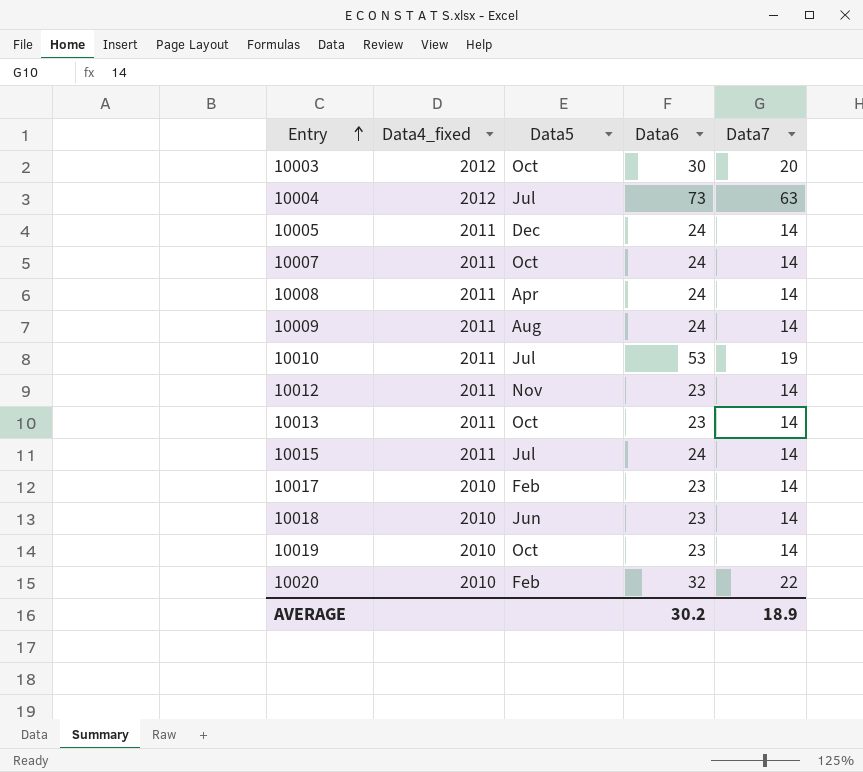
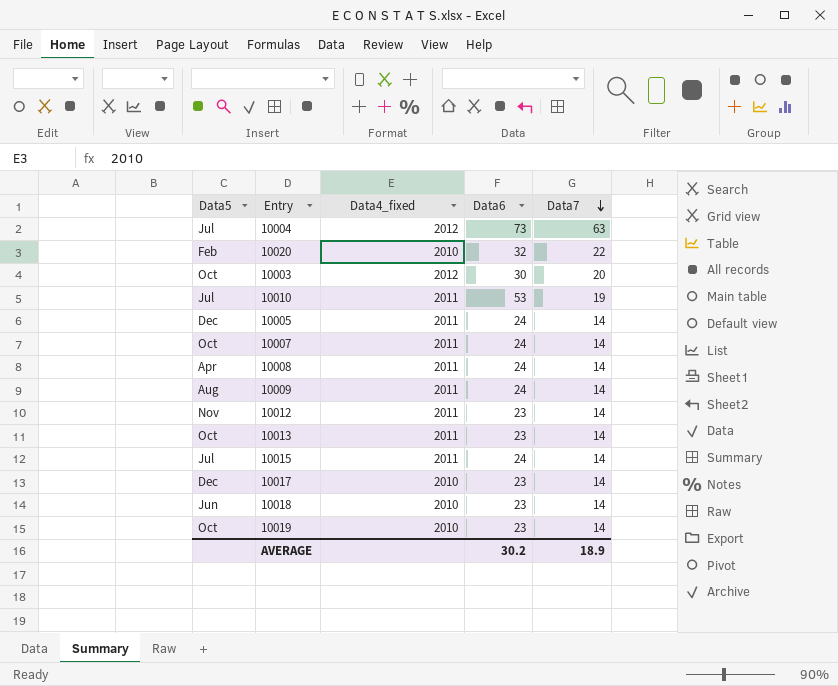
row order: Entry ascending -> Data7 descending
column Data5 | position: 3 -> 1
10017 | Data5: Feb -> Dec

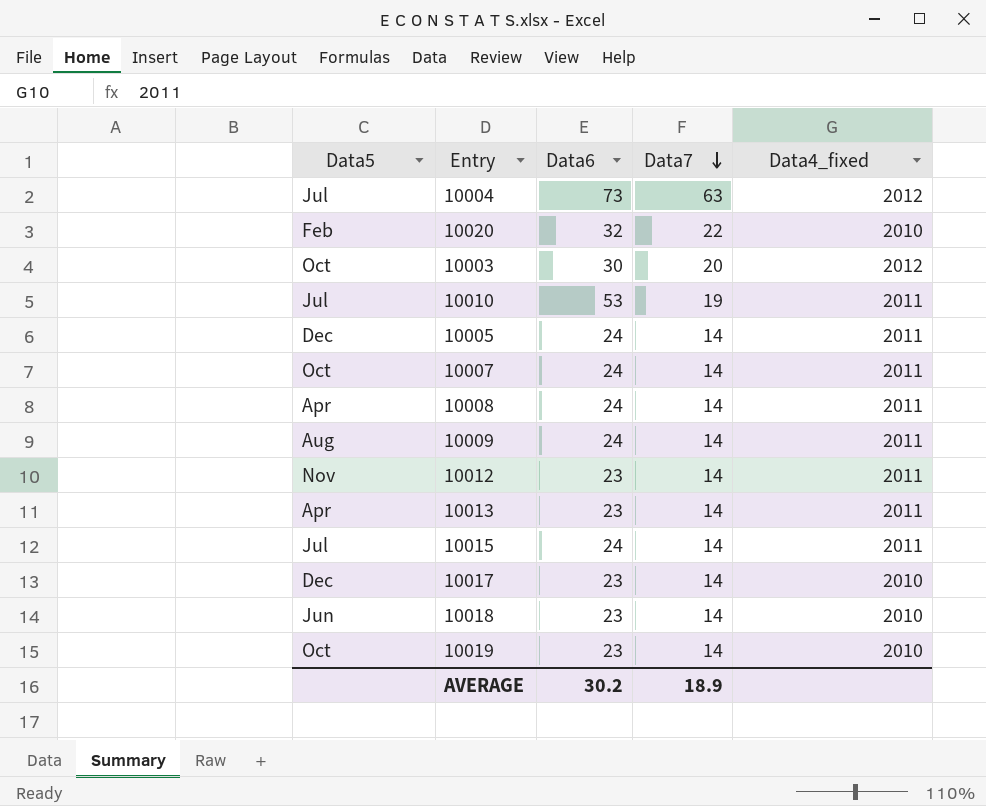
column Data4_fixed | position: 3 -> 5
10013 | Data5: Oct -> Apr

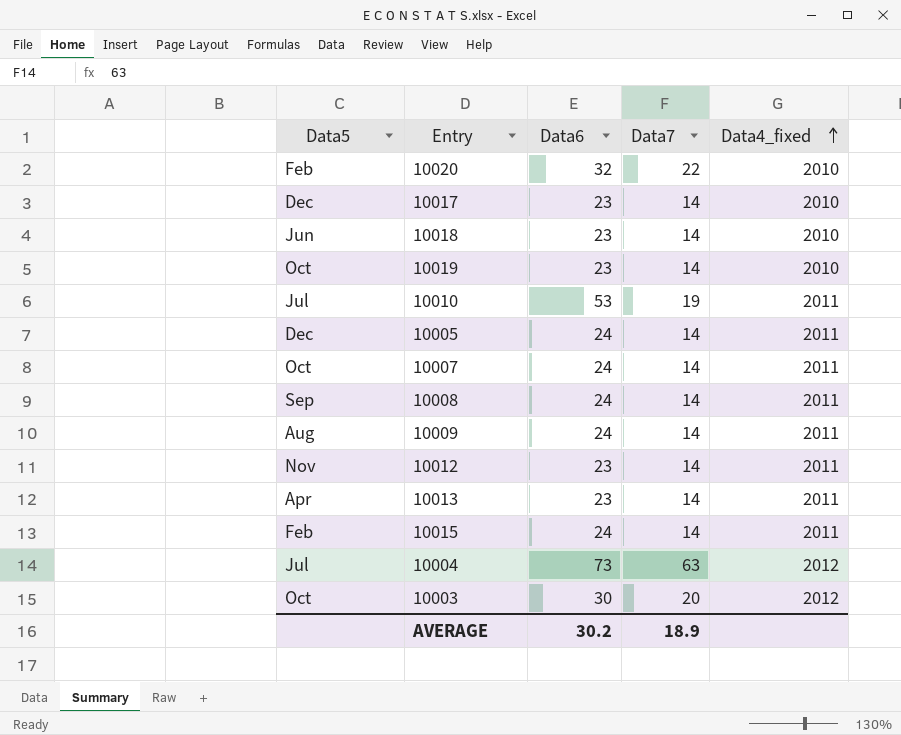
row order: Data7 descending -> Data4_fixed ascending
10008 | Data5: Apr -> Sep
10015 | Data5: Jul -> Feb

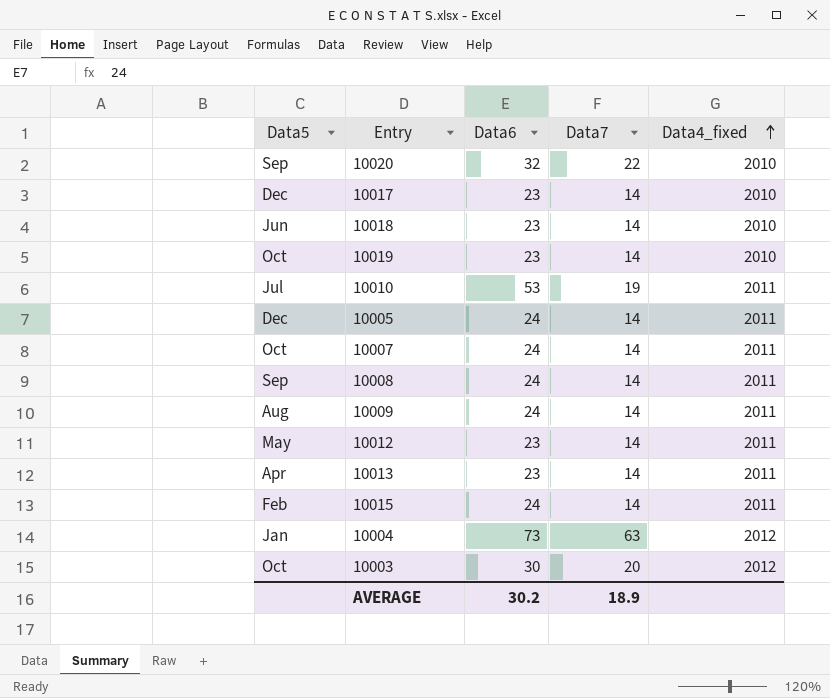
10020 | Data5: Feb -> Sep
10012 | Data5: Nov -> May
10004 | Data5: Jul -> Jan

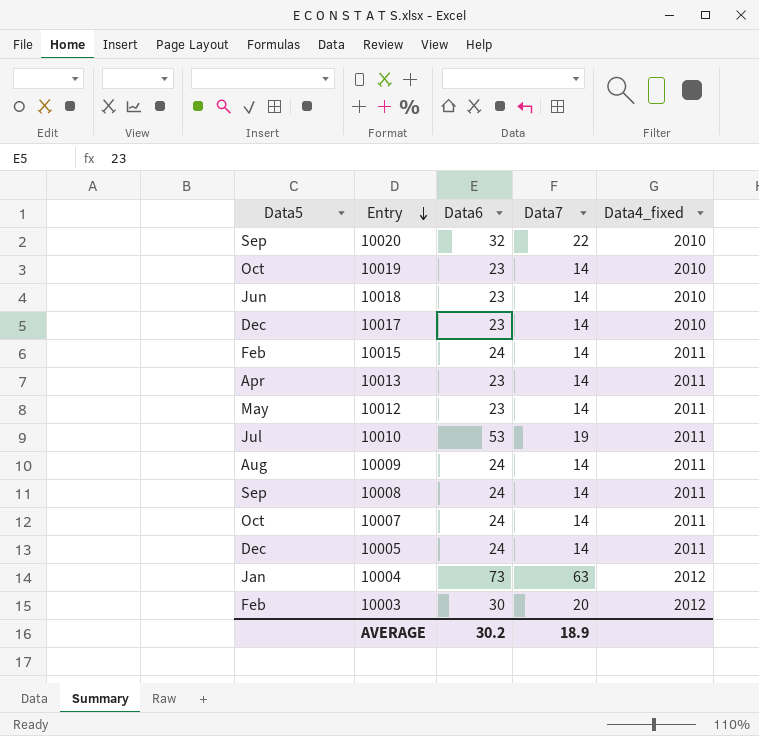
row order: Data4_fixed ascending -> Entry descending
10003 | Data5: Oct -> Feb

